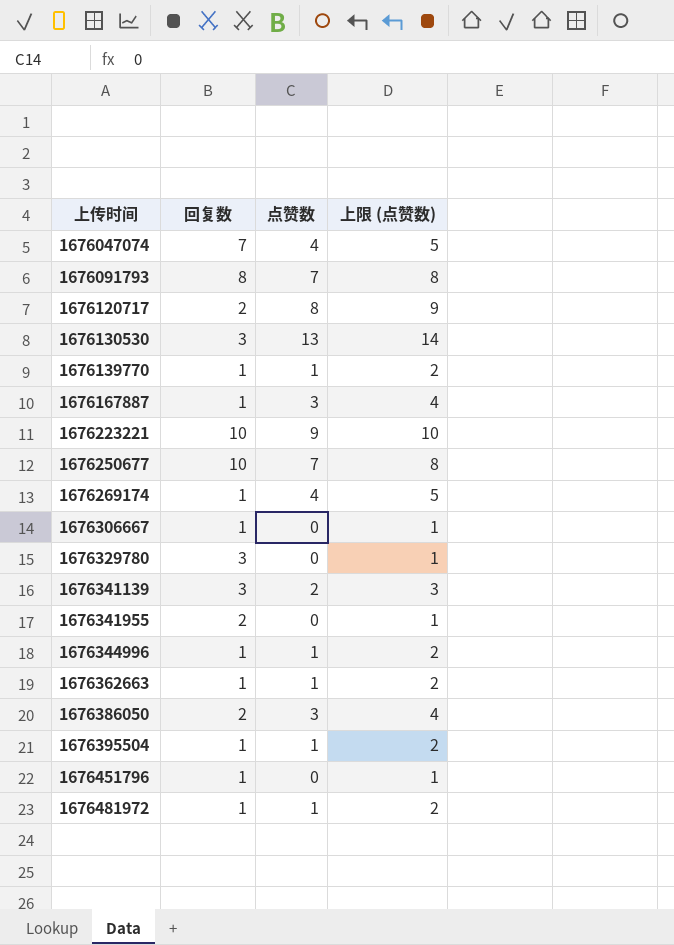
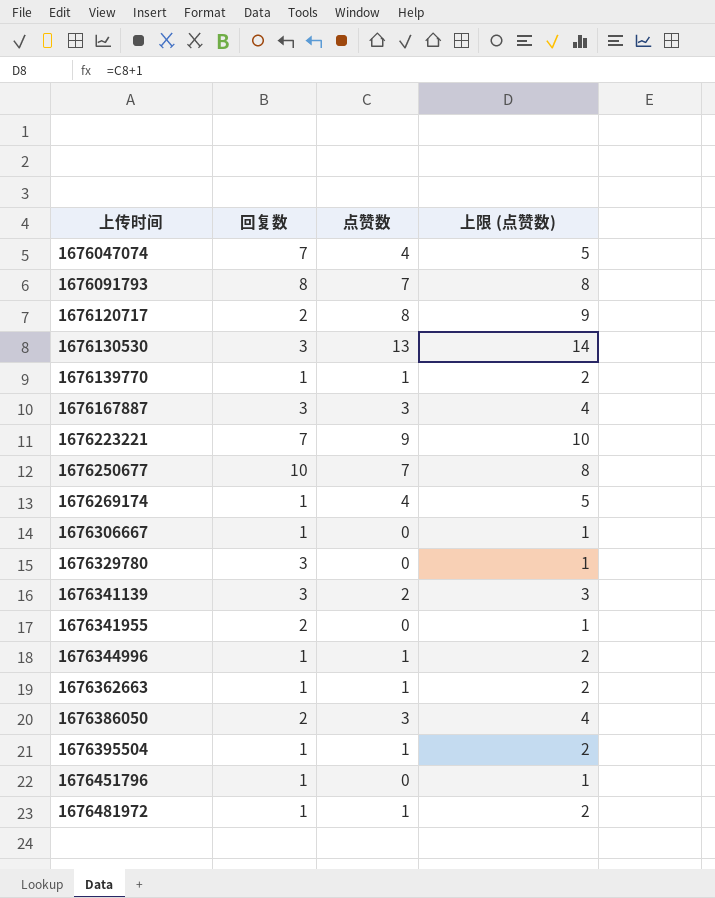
1676167887 | 回复数: 1 -> 3
1676223221 | 回复数: 10 -> 7

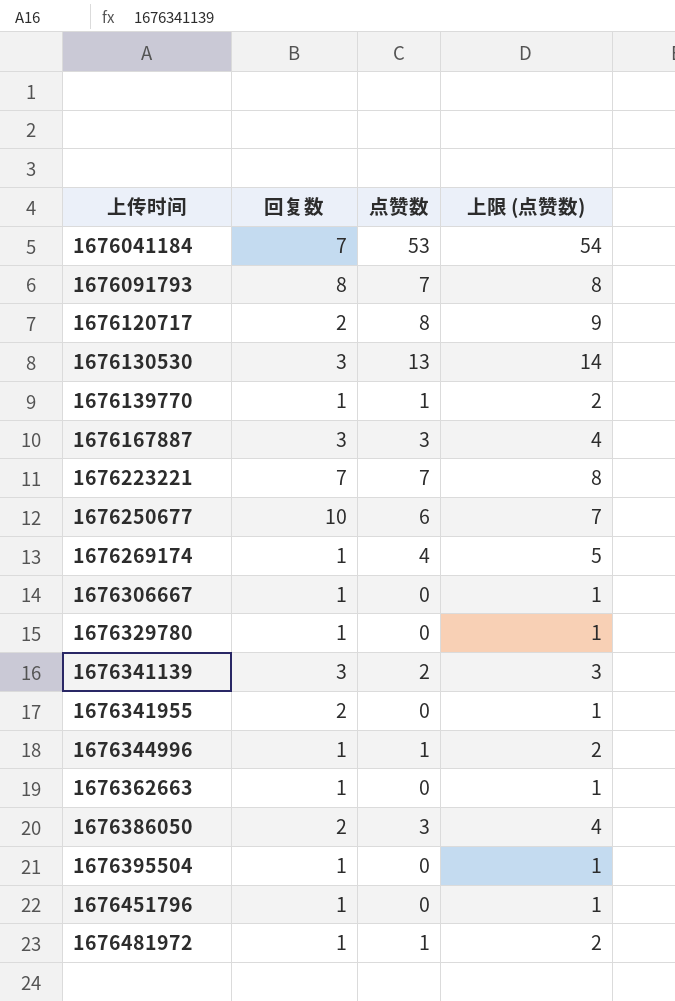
row 1676047074: 7 | 4 | 5 -> none
row 1676041184: none -> 7 | 53 | 54
1676223221 | 点赞数: 9 -> 7
1676223221 | 上限 (点赞数): 10 -> 8
1676250677 | 点赞数: 7 -> 6
1676250677 | 上限 (点赞数): 8 -> 7
1676329780 | 回复数: 3 -> 1
1676362663 | 点赞数: 1 -> 0
1676362663 | 上限 (点赞数): 2 -> 1
1676395504 | 点赞数: 1 -> 0
1676395504 | 上限 (点赞数): 2 -> 1

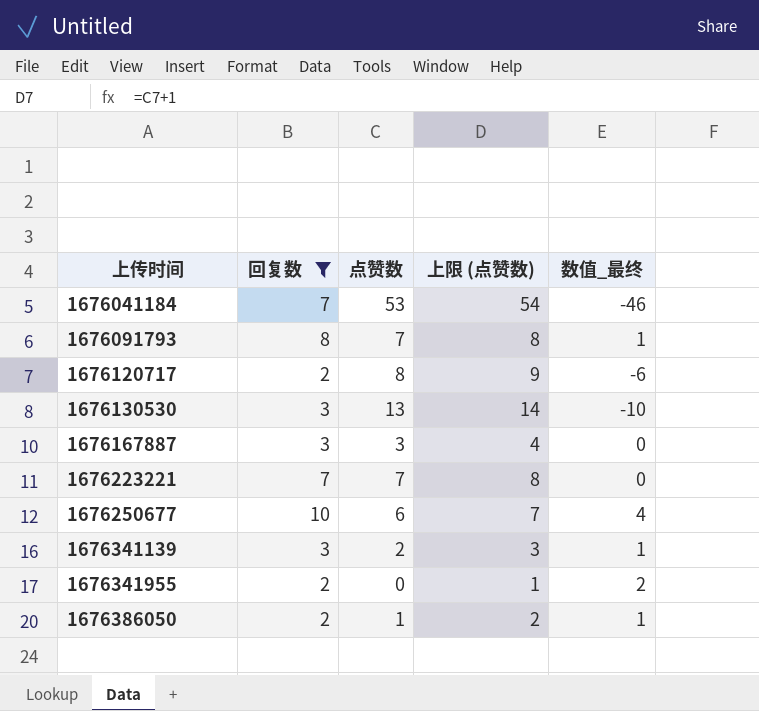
filter: none -> 回复数 != 1
column 数值_最终 | formula: none -> [回复数] - [点赞数]
1676386050 | 点赞数: 3 -> 1
1676386050 | 上限 (点赞数): 4 -> 2

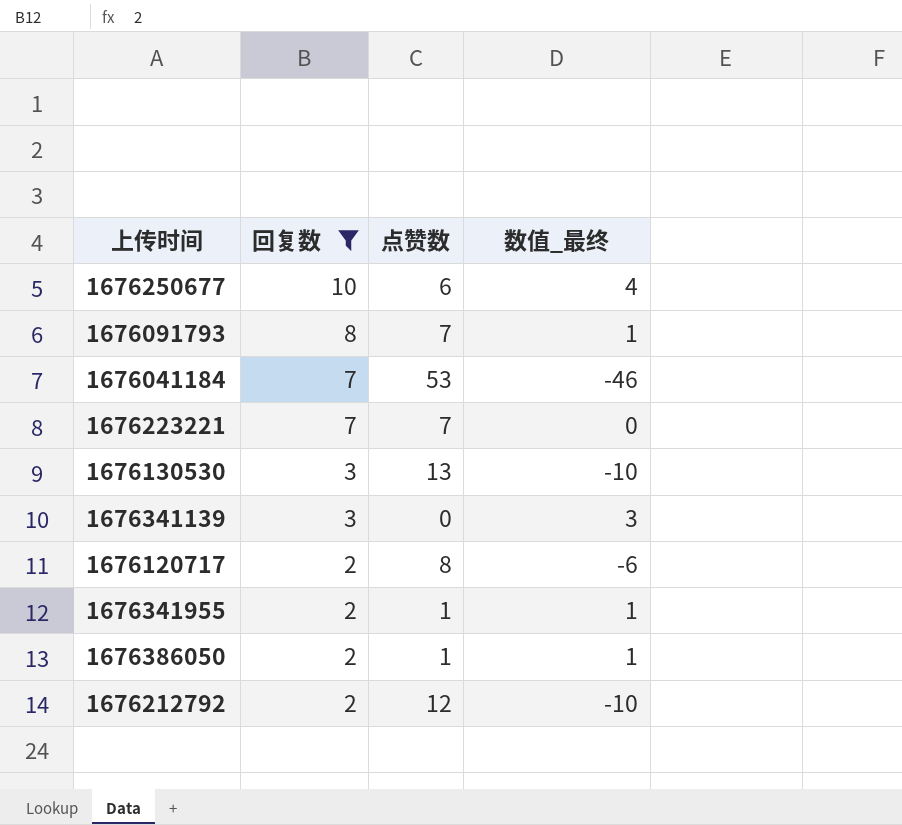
row order: 上传时间 ascending -> 回复数 descending
column 上限 (点赞数) | formula: [点赞数] + 1 -> none
row 1676167887: 3 | 3 | 4 | 0 -> none
1676341139 | 点赞数: 2 -> 0
1676341139 | 数值_最终: 1 -> 3
1676341955 | 点赞数: 0 -> 1
1676341955 | 数值_最终: 2 -> 1
row 1676212792: none -> 2 | 12 | -10

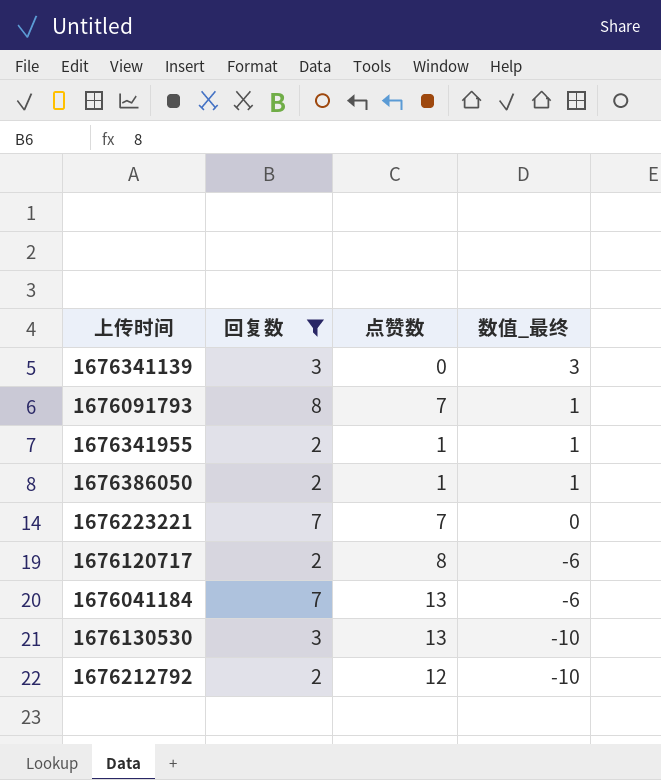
row order: 回复数 descending -> 数值_最终 descending
row 1676250677: 10 | 6 | 4 -> none
1676041184 | 点赞数: 53 -> 13
1676041184 | 数值_最终: -46 -> -6

